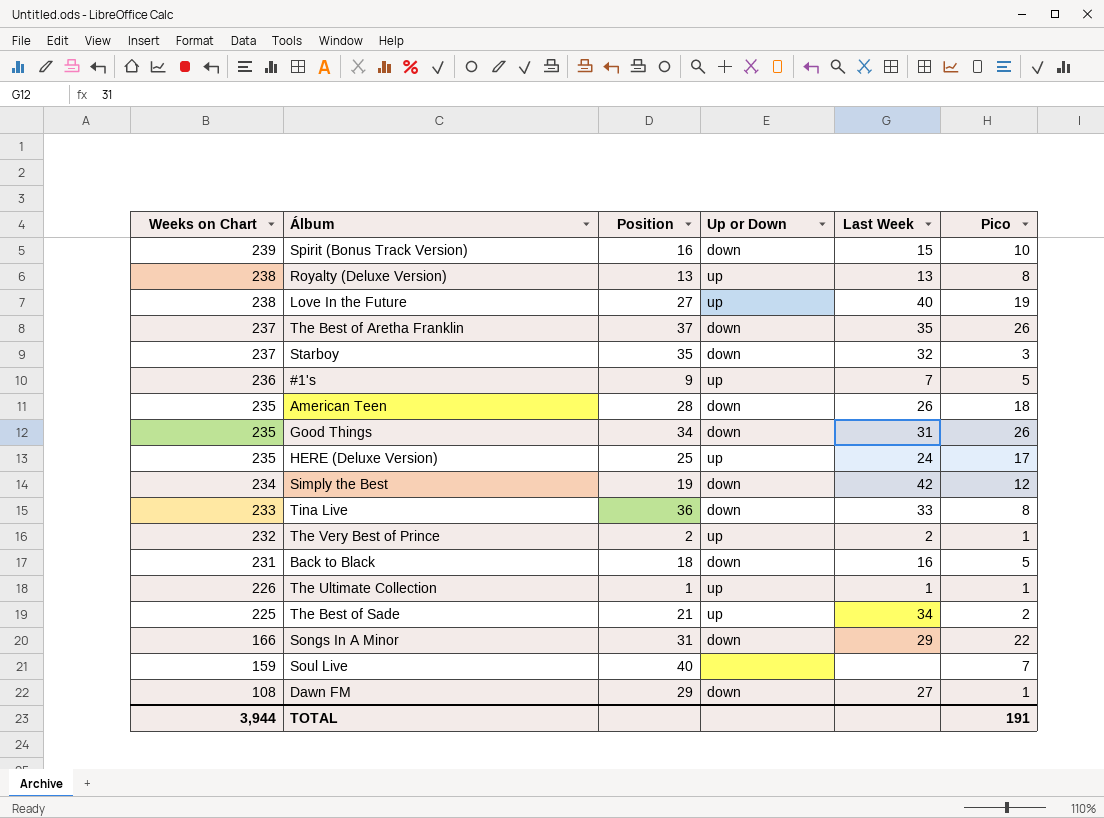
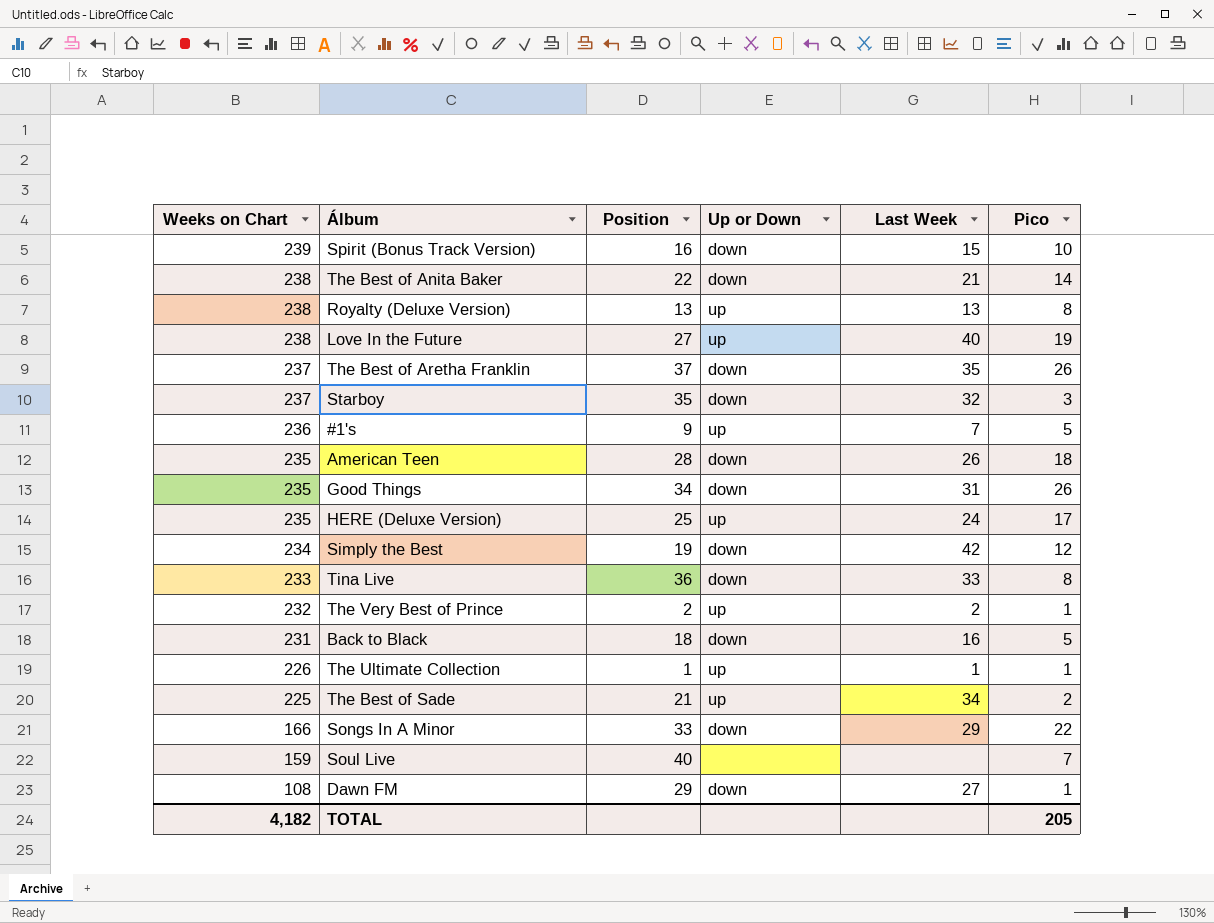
row The Best of Anita Baker: none -> 238 | 22 | down | 21 | 14
Songs In A Minor | Position: 31 -> 33
TOTAL | Weeks on Chart: 3,944 -> 4,182
TOTAL | Pico: 191 -> 205

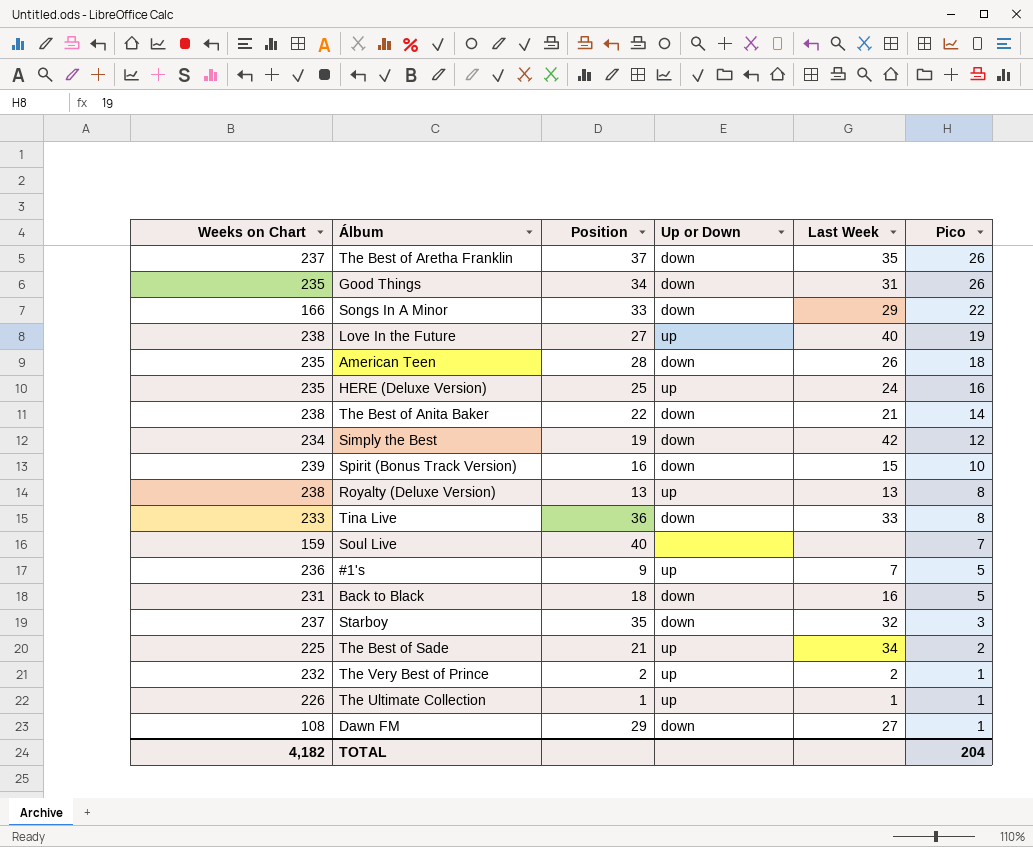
row order: Weeks on Chart descending -> Pico descending
HERE (Deluxe Version) | Pico: 17 -> 16
TOTAL | Pico: 205 -> 204

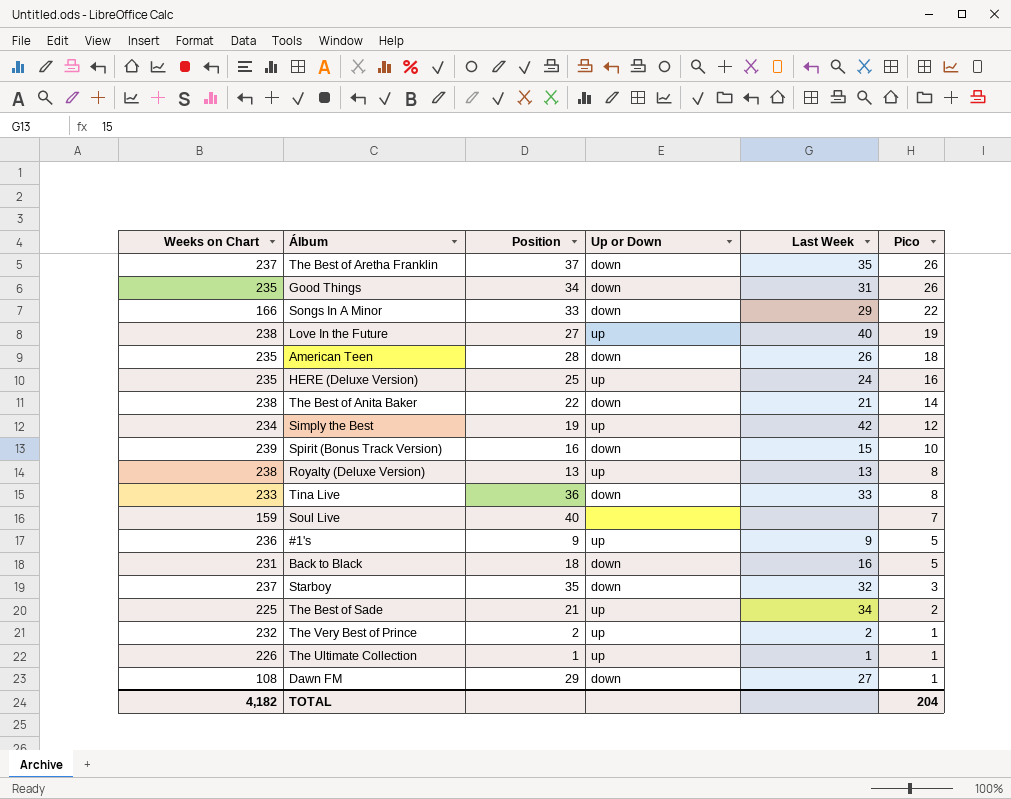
Simply the Best | Up or Down: down -> up
#1's | Last Week: 7 -> 9

